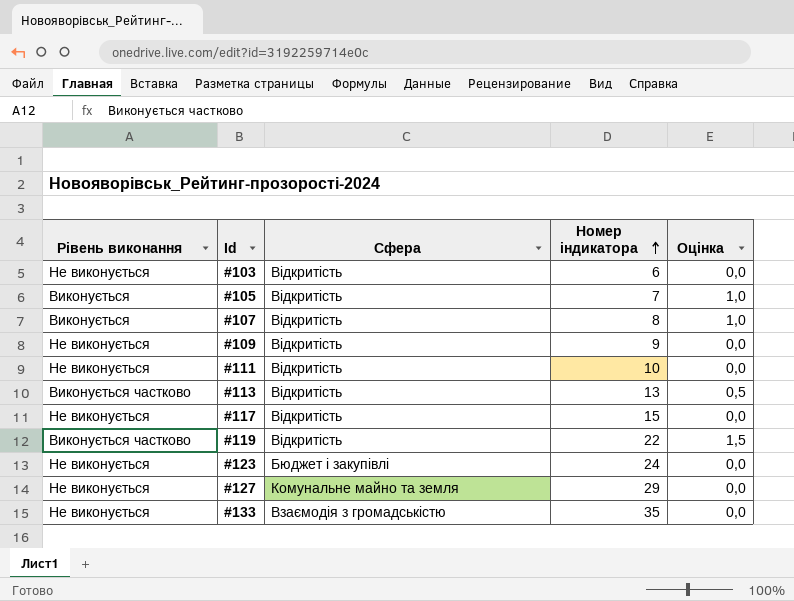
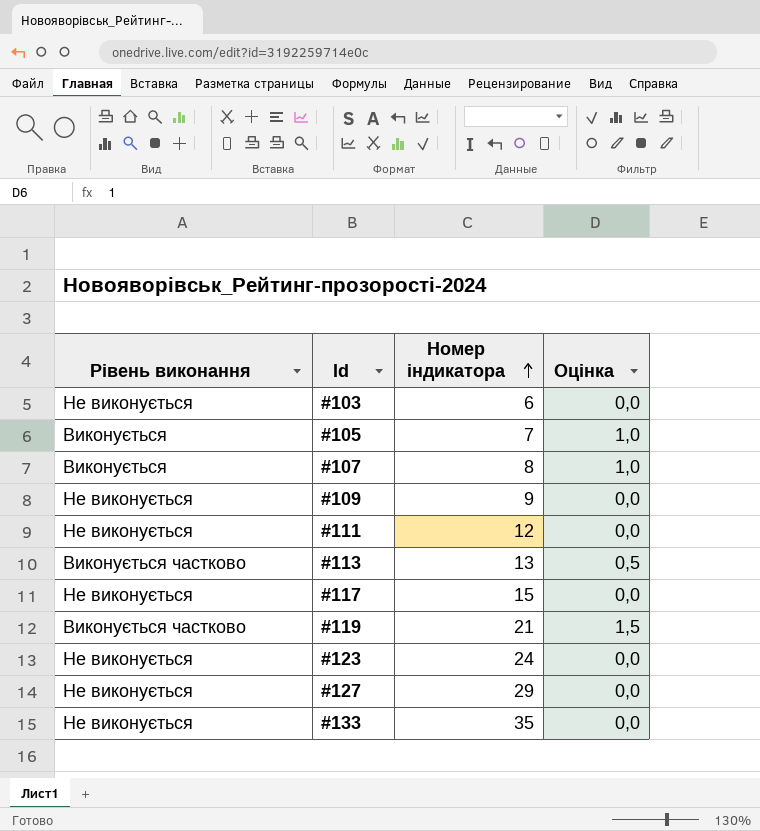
column Сфера | position: 3 -> none
#111 | Номер індикатора: 10 -> 12
#119 | Номер індикатора: 22 -> 21

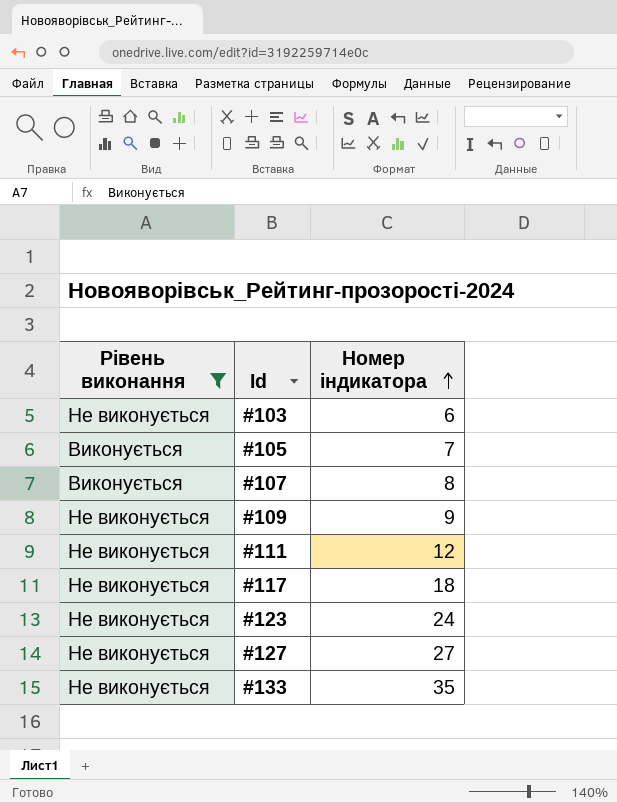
filter: none -> Рівень виконання != Виконується частково
column Оцінка | position: 4 -> none
#117 | Номер індикатора: 15 -> 18
#127 | Номер індикатора: 29 -> 27

